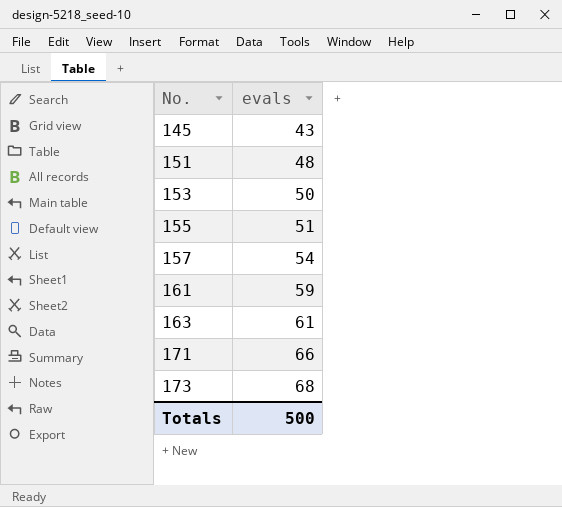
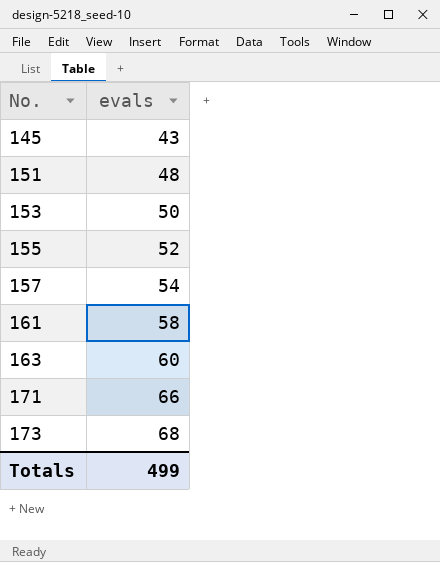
155 | evals: 51 -> 52
161 | evals: 59 -> 58
163 | evals: 61 -> 60
Totals | evals: 500 -> 499

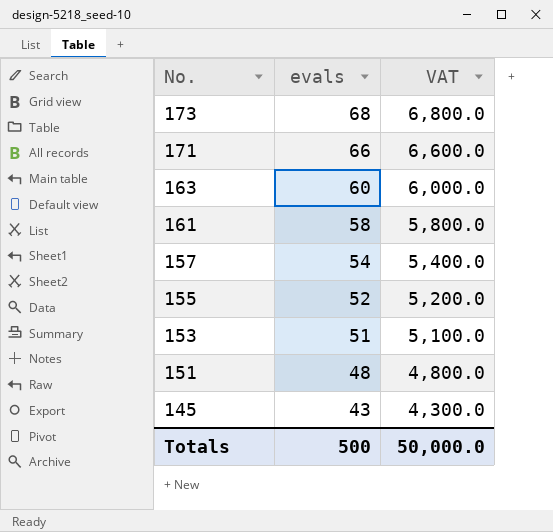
row order: No. ascending -> No. descending
column VAT | formula: none -> [evals] * 100
153 | evals: 50 -> 51
Totals | evals: 499 -> 500

